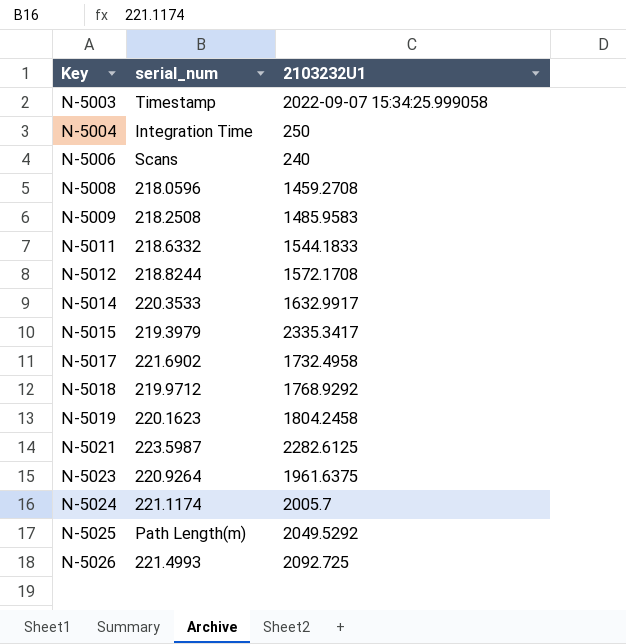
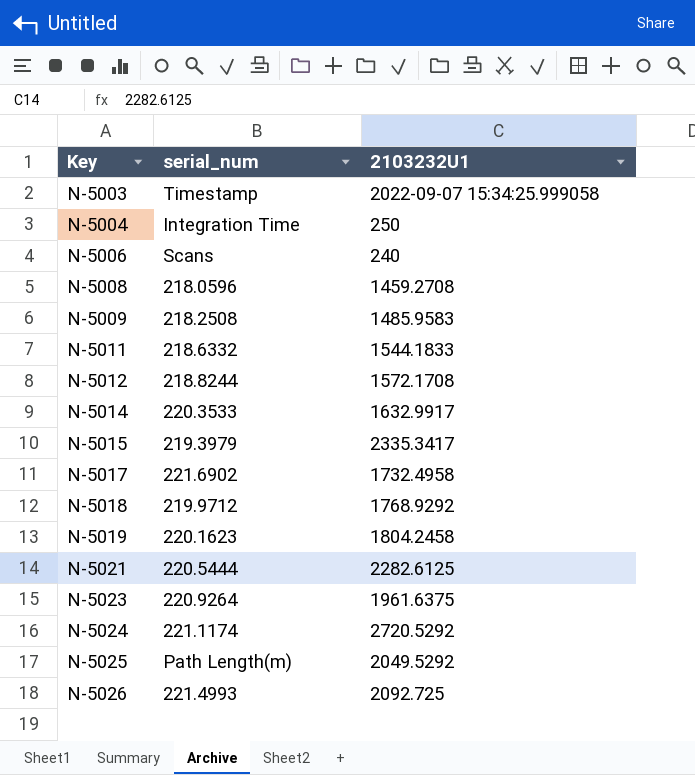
N-5021 | serial_num: 223.5987 -> 220.5444
N-5024 | 2103232U1: 2005.7 -> 2720.5292

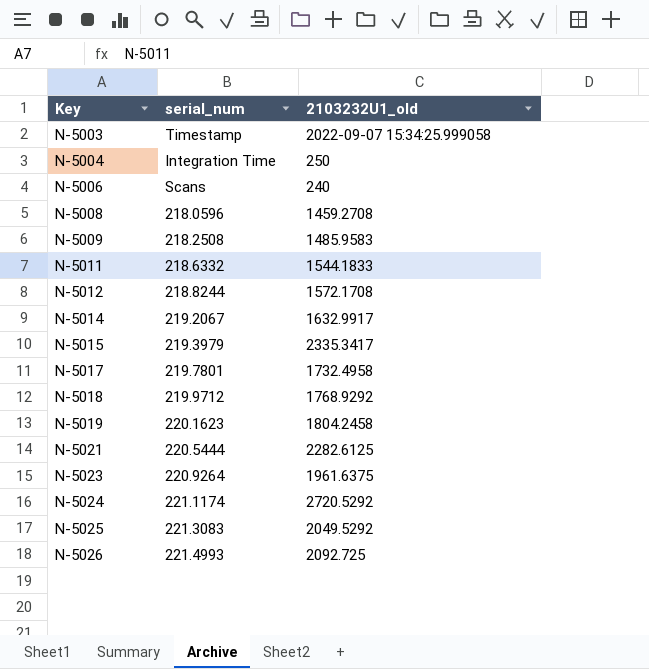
column name: 2103232U1 -> 2103232U1_old
N-5014 | serial_num: 220.3533 -> 219.2067
N-5017 | serial_num: 221.6902 -> 219.7801
N-5025 | serial_num: Path Length(m) -> 221.3083

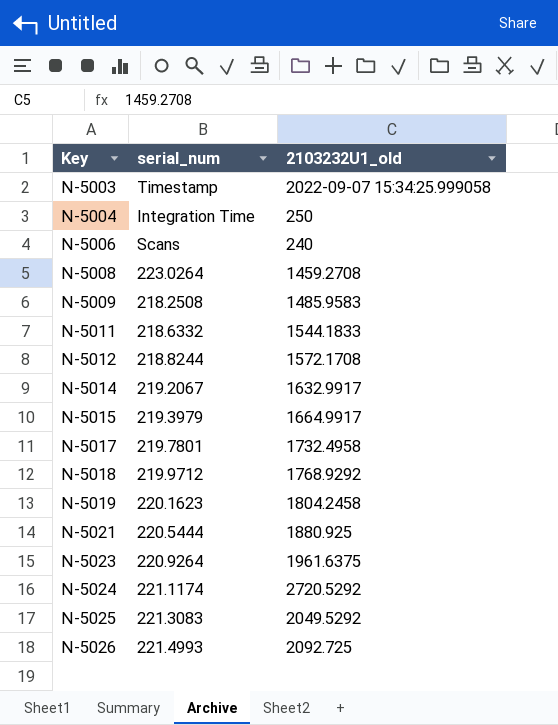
N-5008 | serial_num: 218.0596 -> 223.0264
N-5015 | 2103232U1_old: 2335.3417 -> 1664.9917
N-5021 | 2103232U1_old: 2282.6125 -> 1880.925

